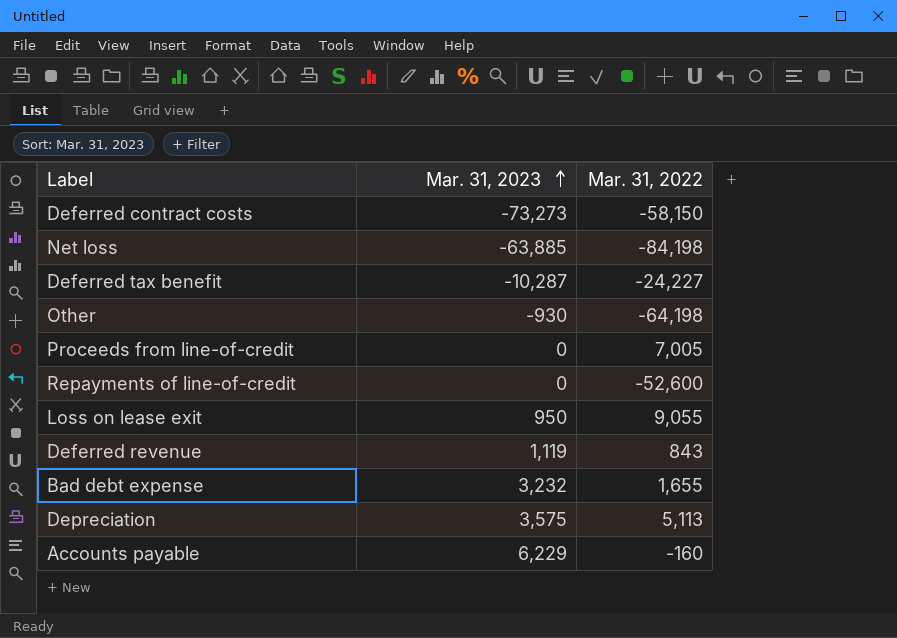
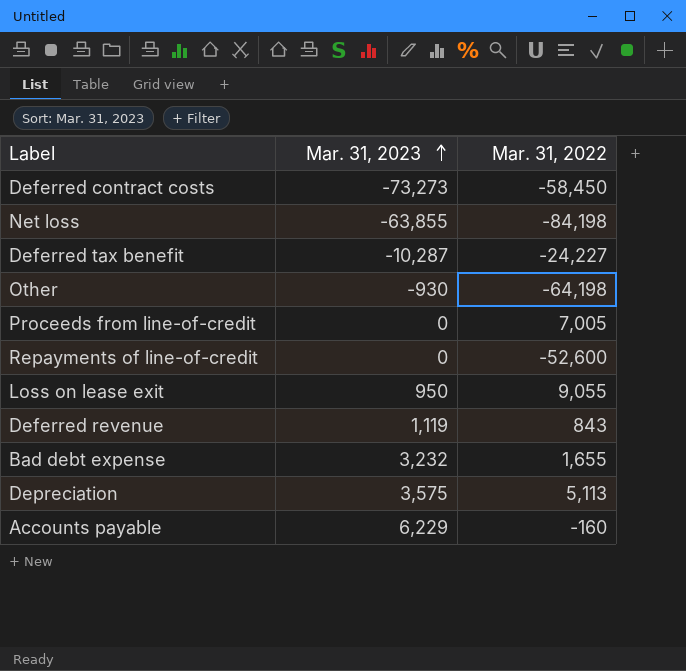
Deferred contract costs | Mar. 31, 2022: -58,150 -> -58,450
Net loss | Mar. 31, 2023: -63,885 -> -63,855

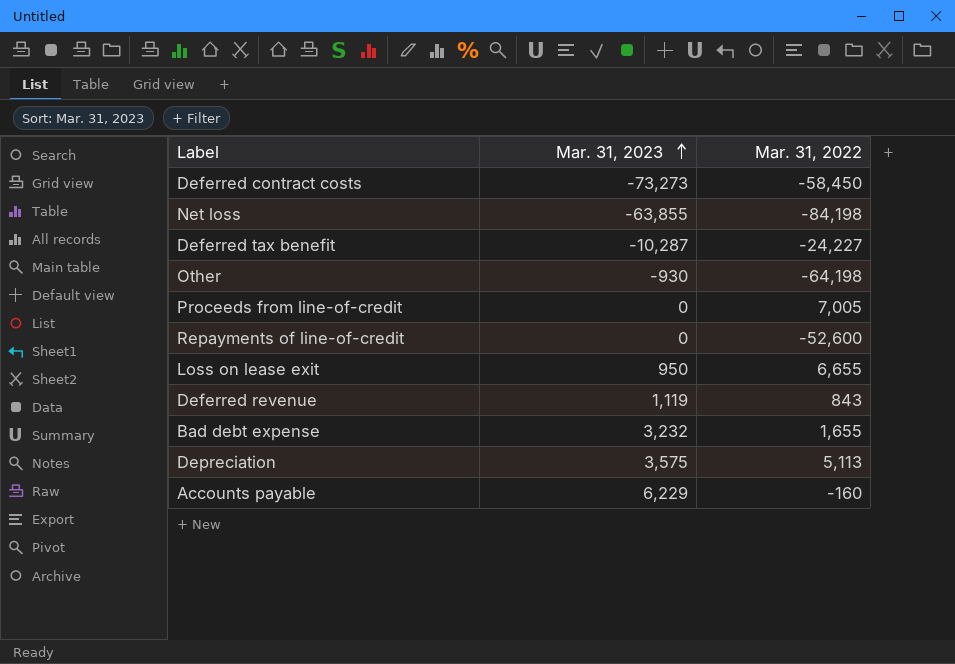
Loss on lease exit | Mar. 31, 2022: 9,055 -> 6,655

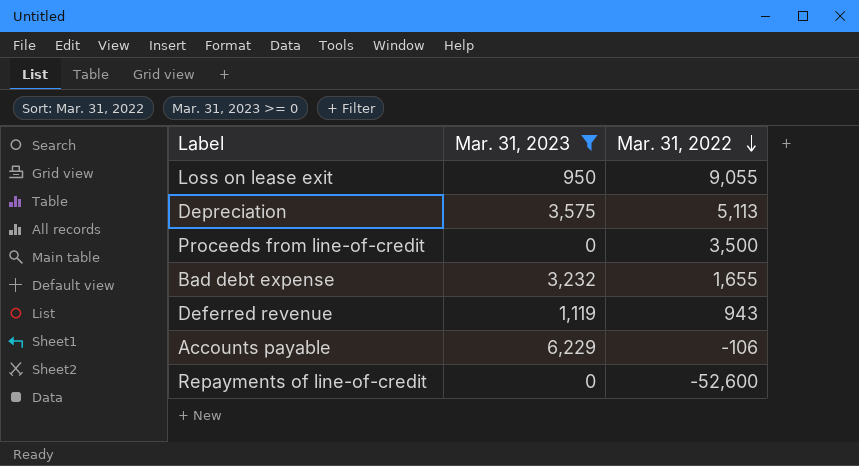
filter: none -> Mar. 31, 2023 >= 0
row order: Mar. 31, 2023 ascending -> Mar. 31, 2022 descending
Loss on lease exit | Mar. 31, 2022: 6,655 -> 9,055
Proceeds from line-of-credit | Mar. 31, 2022: 7,005 -> 3,500
Deferred revenue | Mar. 31, 2022: 843 -> 943
Accounts payable | Mar. 31, 2022: -160 -> -106

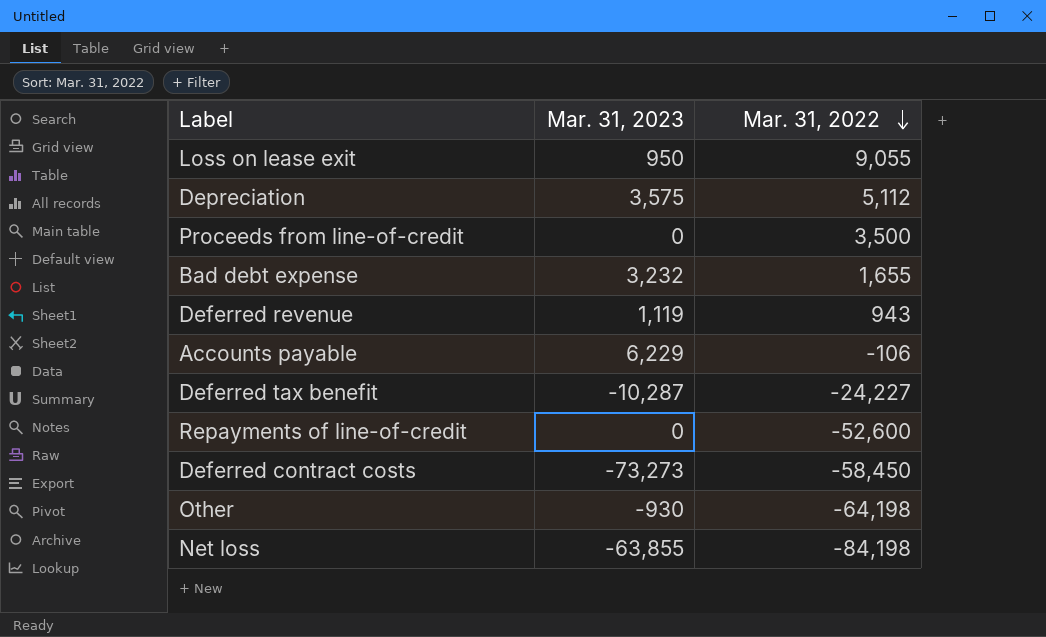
filter: Mar. 31, 2023 >= 0 -> none
Depreciation | Mar. 31, 2022: 5,113 -> 5,112

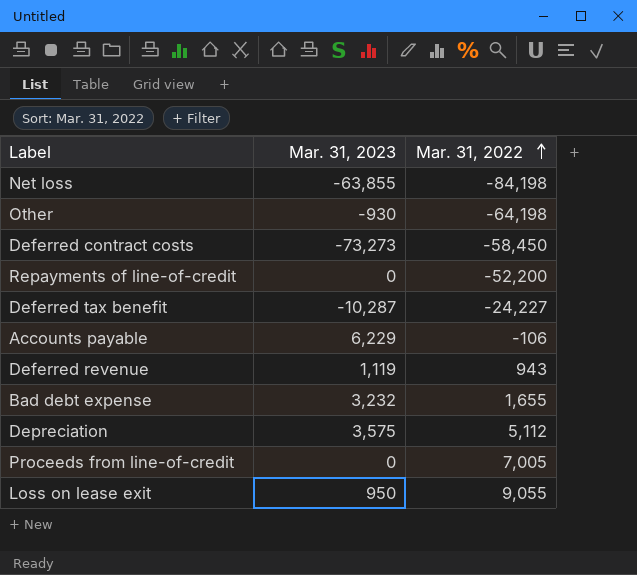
row order: Mar. 31, 2022 descending -> Mar. 31, 2022 ascending
Repayments of line-of-credit | Mar. 31, 2022: -52,600 -> -52,200
Proceeds from line-of-credit | Mar. 31, 2022: 3,500 -> 7,005

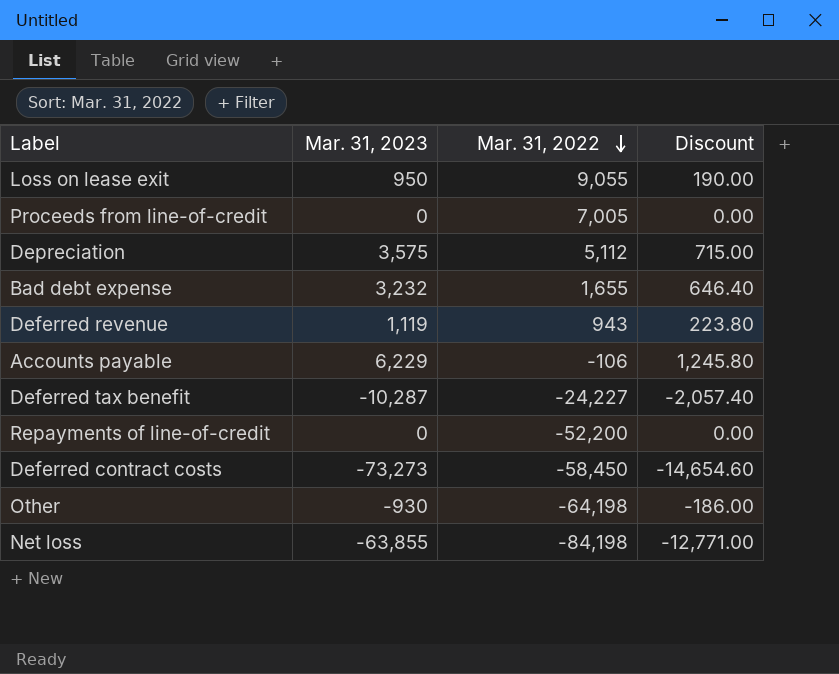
row order: Mar. 31, 2022 ascending -> Mar. 31, 2022 descending
column Discount | formula: none -> [Mar. 31, 2023] * 0.2

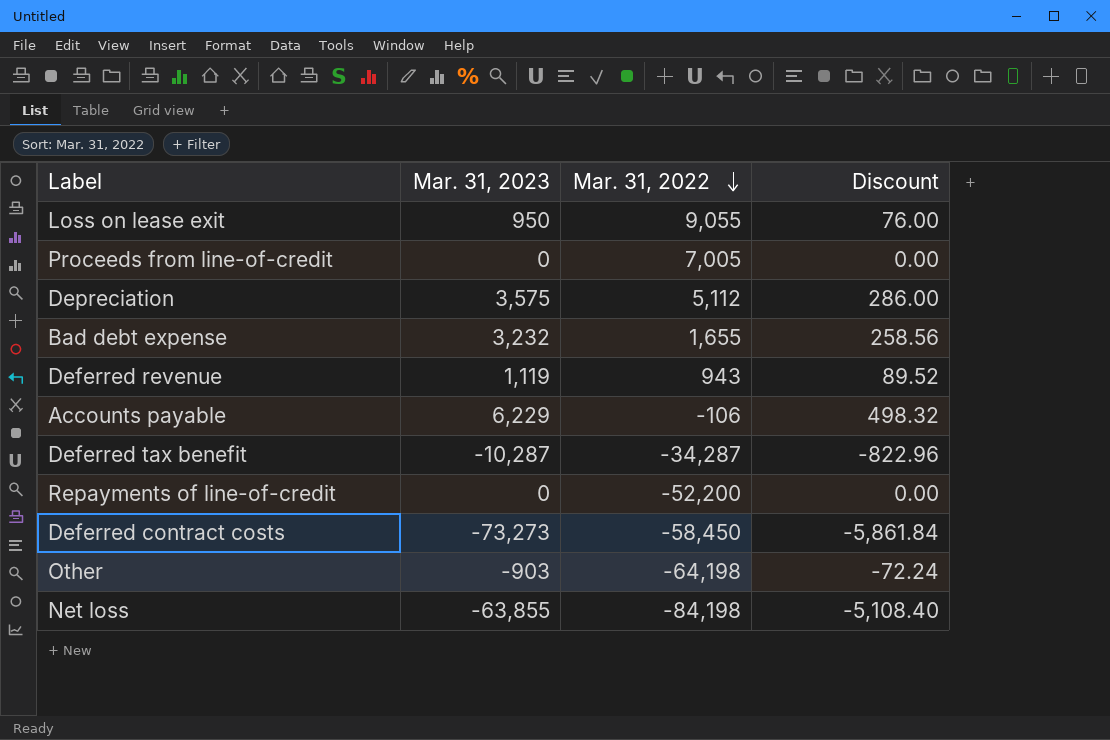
column Discount | formula: [Mar. 31, 2023] * 0.2 -> [Mar. 31, 2023] * 0.08
Deferred tax benefit | Mar. 31, 2022: -24,227 -> -34,287
Other | Mar. 31, 2023: -930 -> -903

